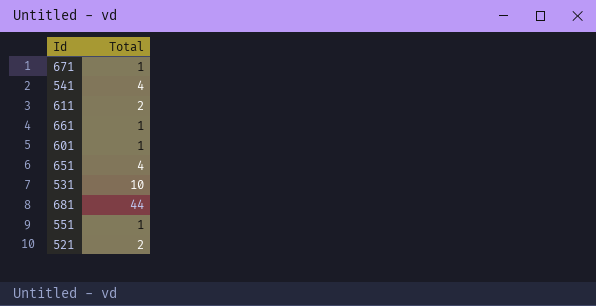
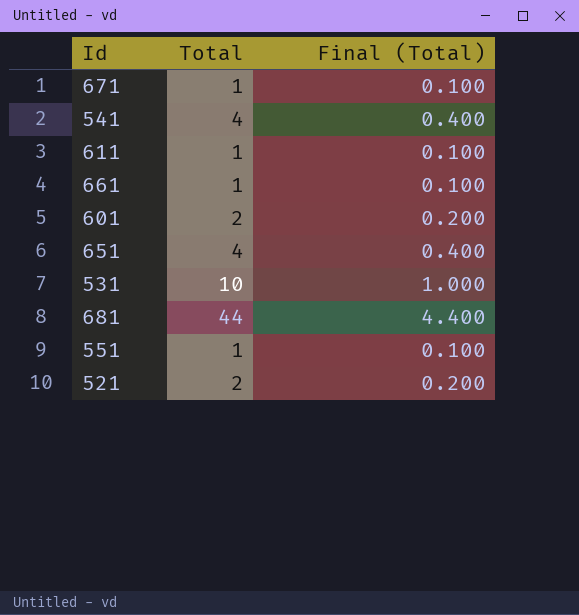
column Final (Total) | formula: none -> [Total] * 0.1
611 | Total: 2 -> 1
601 | Total: 1 -> 2

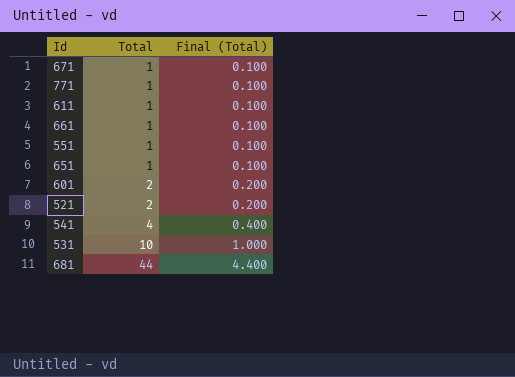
row order: none -> Total ascending
row 771: none -> 1 | 0.100
651 | Total: 4 -> 1
651 | Final (Total): 0.400 -> 0.100

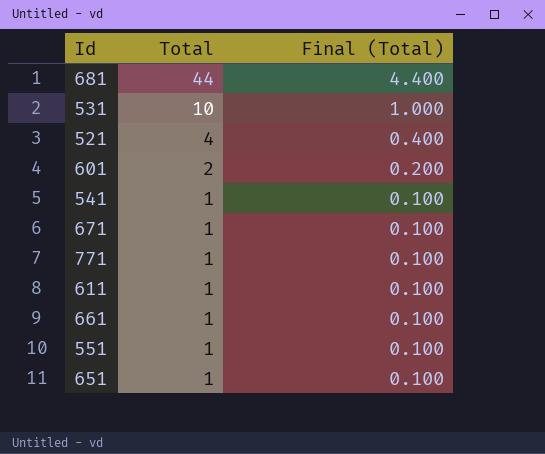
row order: Total ascending -> Total descending
521 | Total: 2 -> 4
521 | Final (Total): 0.200 -> 0.400
541 | Total: 4 -> 1
541 | Final (Total): 0.400 -> 0.100

